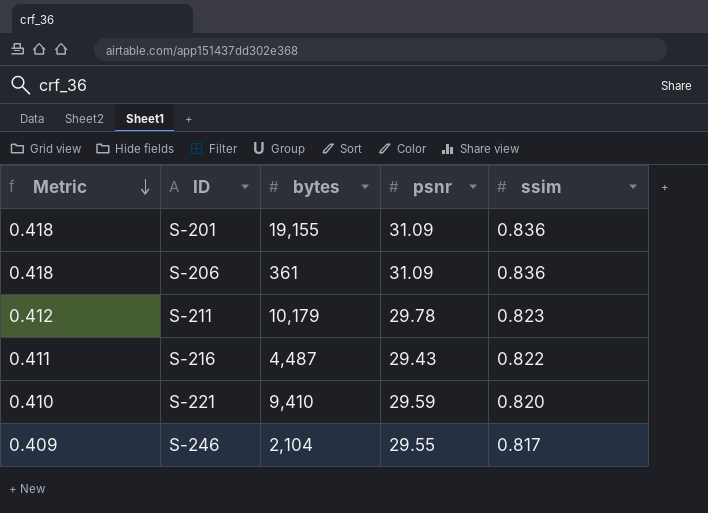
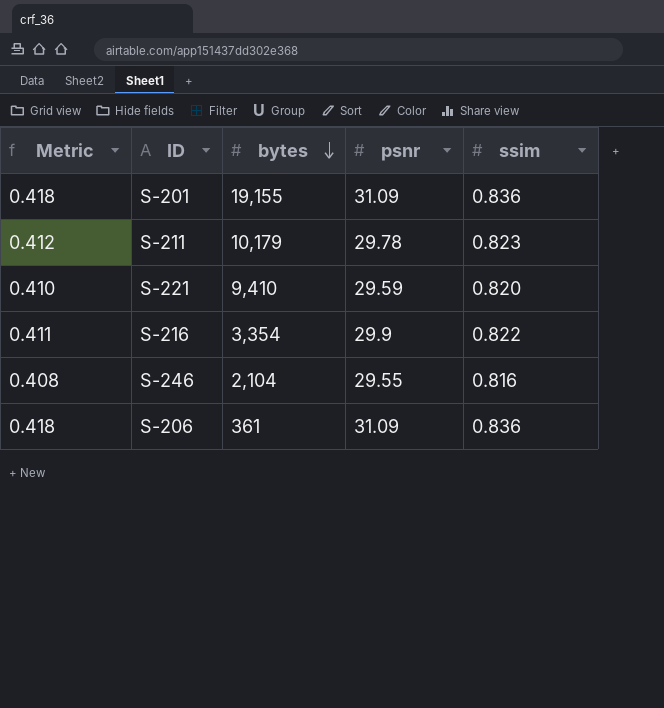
row order: Metric descending -> bytes descending
S-216 | bytes: 4,487 -> 3,354
S-216 | psnr: 29.43 -> 29.9
S-246 | Metric: 0.409 -> 0.408
S-246 | ssim: 0.817 -> 0.816

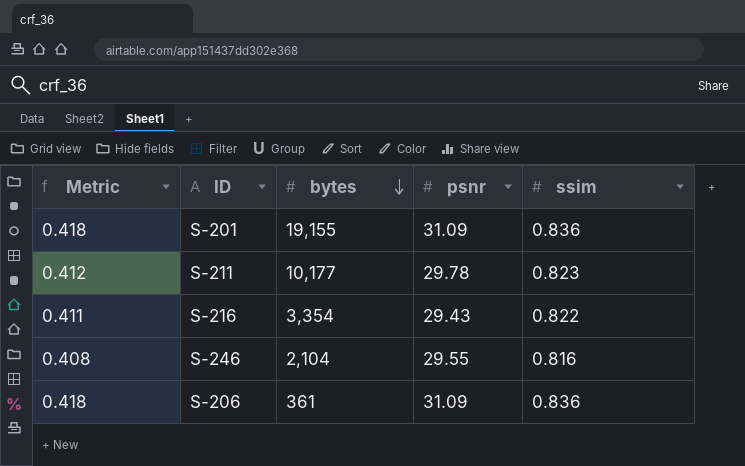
row S-221: 0.410 | 9,410 | 29.59 | 0.820 -> none
S-211 | bytes: 10,179 -> 10,177
S-216 | psnr: 29.9 -> 29.43

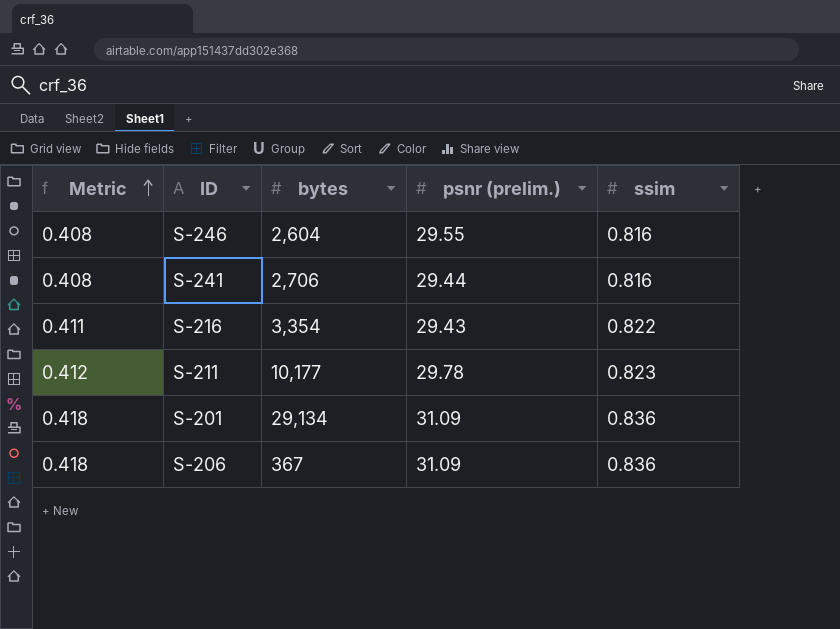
row order: bytes descending -> Metric ascending
column name: psnr -> psnr (prelim.)
S-246 | bytes: 2,104 -> 2,604
row S-241: none -> 0.408 | 2,706 | 29.44 | 0.816
S-201 | bytes: 19,155 -> 29,134
S-206 | bytes: 361 -> 367

